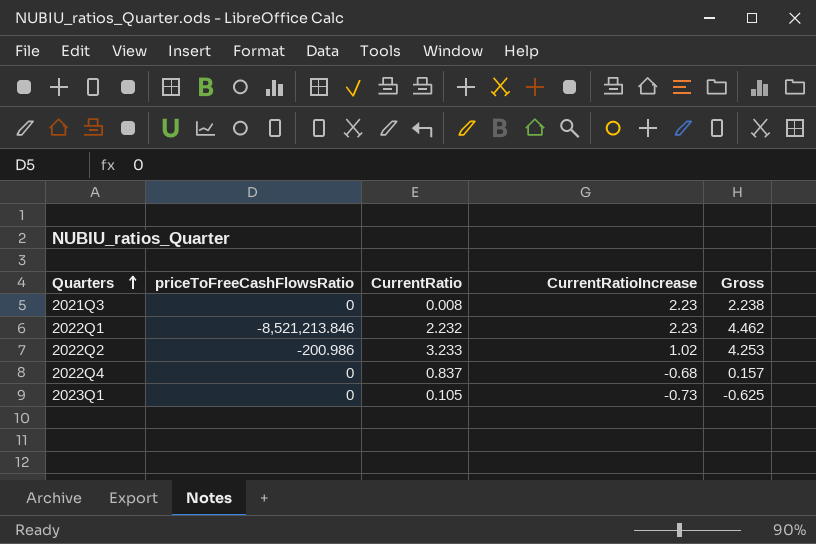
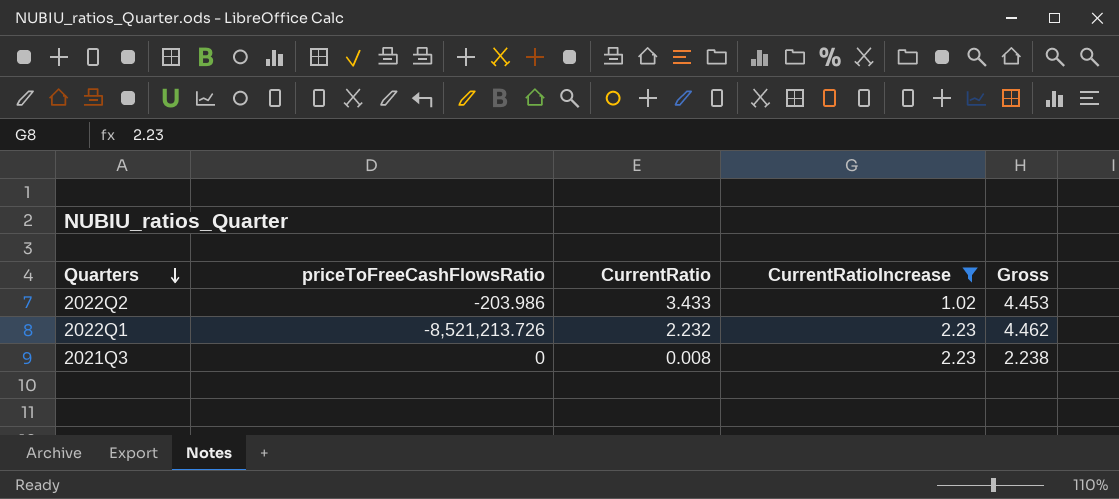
filter: none -> CurrentRatioIncrease >= 1.02
row order: Quarters ascending -> Quarters descending
2022Q2 | priceToFreeCashFlowsRatio: -200.986 -> -203.986
2022Q2 | CurrentRatio: 3.233 -> 3.433
2022Q2 | Gross: 4.253 -> 4.453
2022Q1 | priceToFreeCashFlowsRatio: -8,521,213.846 -> -8,521,213.726

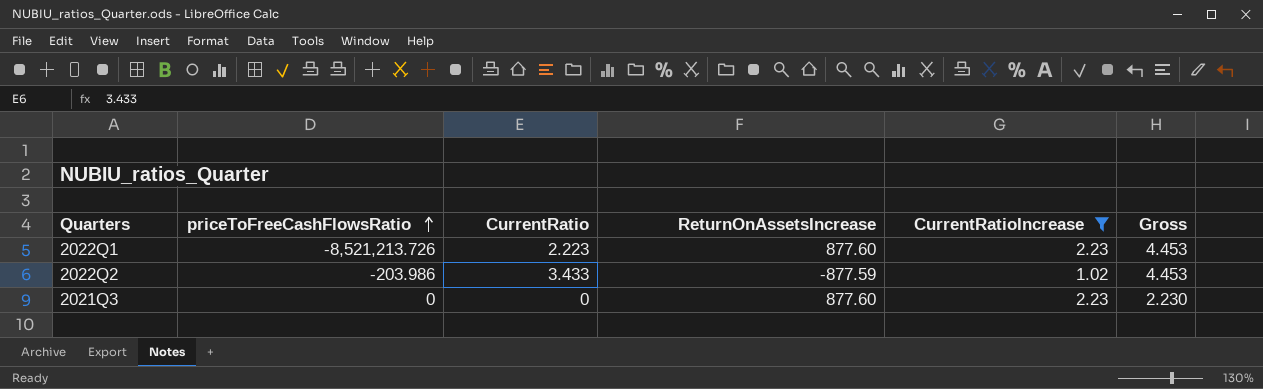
row order: Quarters descending -> priceToFreeCashFlowsRatio ascending
column ReturnOnAssetsIncrease | position: none -> 4
2022Q1 | CurrentRatio: 2.232 -> 2.223
2022Q1 | Gross: 4.462 -> 4.453
2021Q3 | CurrentRatio: 0.008 -> 0
2021Q3 | Gross: 2.238 -> 2.230

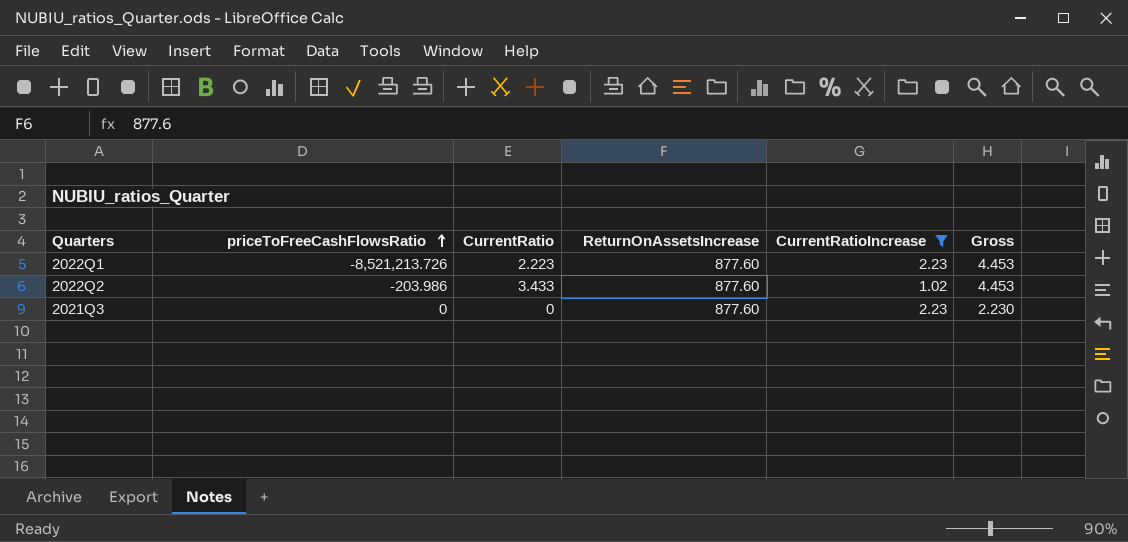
2022Q2 | ReturnOnAssetsIncrease: -877.59 -> 877.60

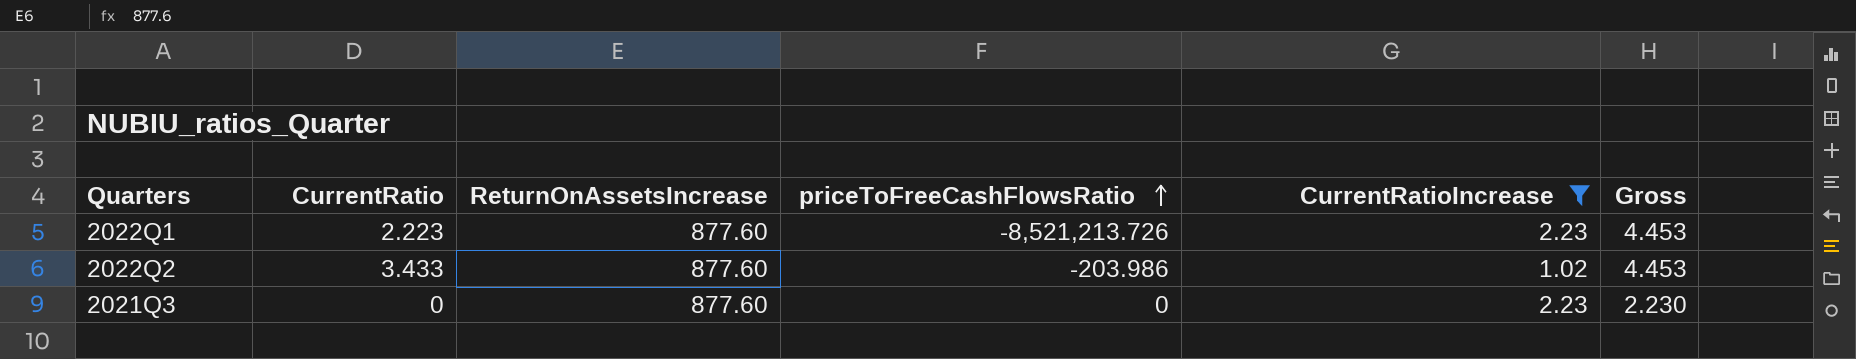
column priceToFreeCashFlowsRatio | position: 2 -> 4

